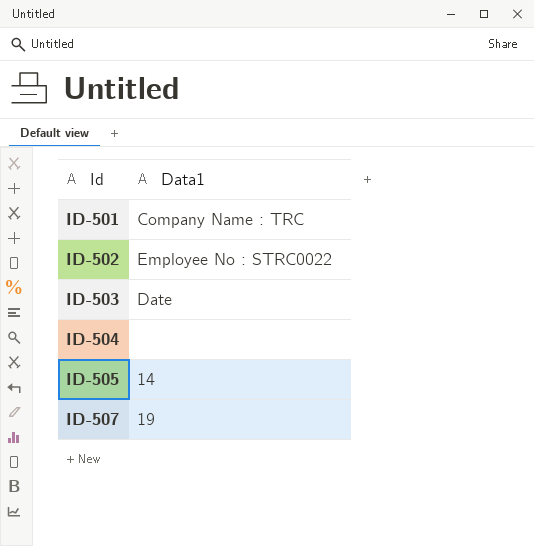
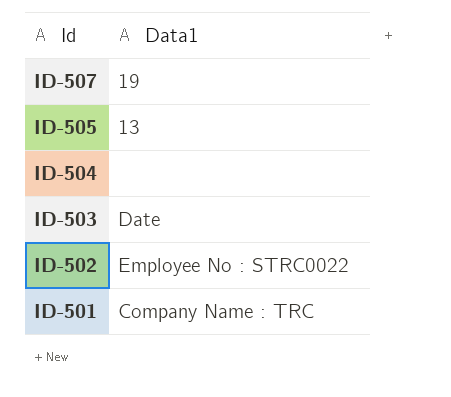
row order: Id ascending -> Id descending
ID-505 | Data1: 14 -> 13

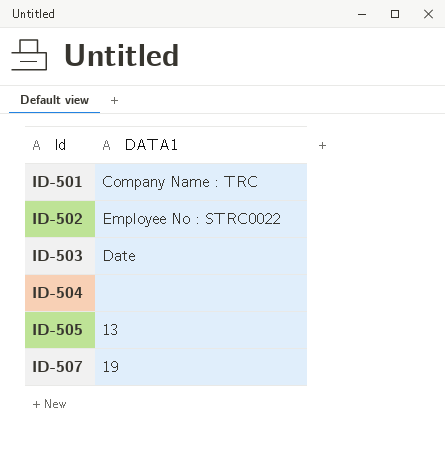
row order: Id descending -> Id ascending
column name: Data1 -> DATA1

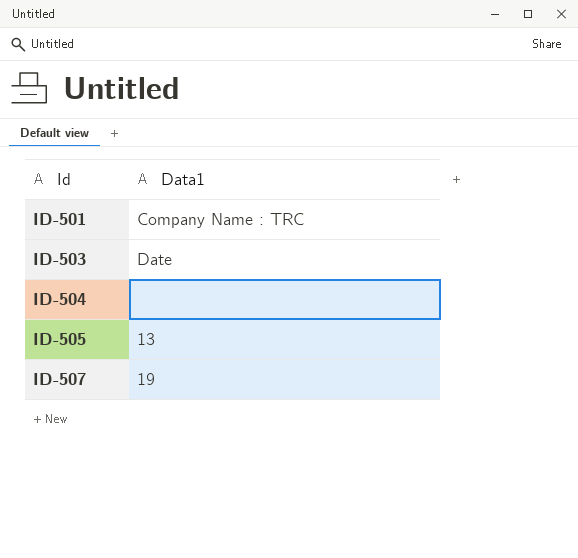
column name: DATA1 -> Data1
row ID-502: Employee No : STRC0022 -> none

